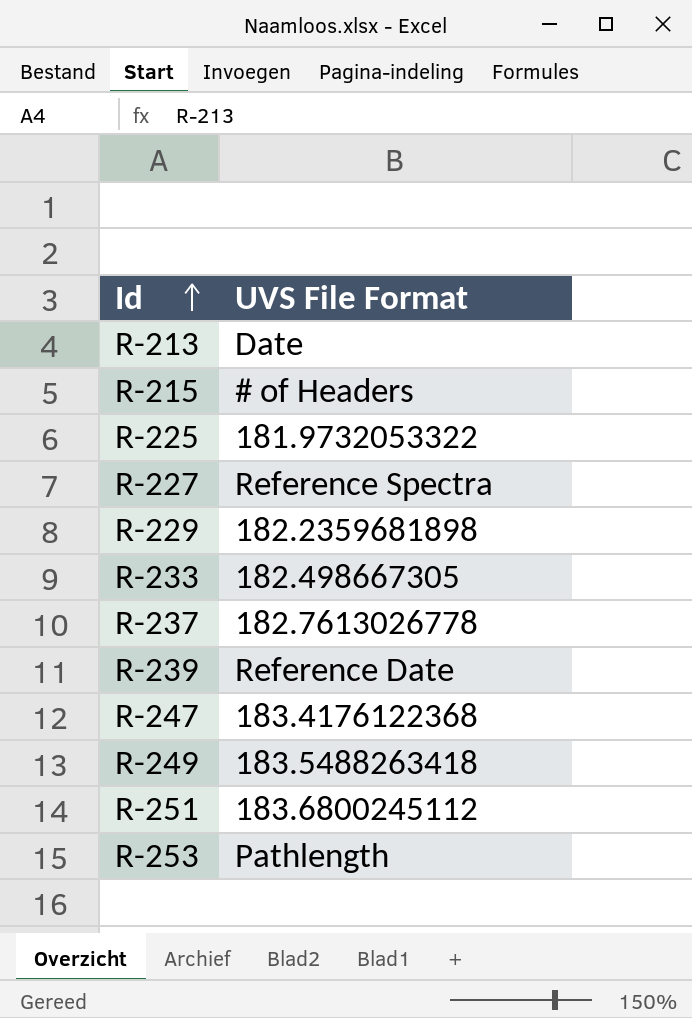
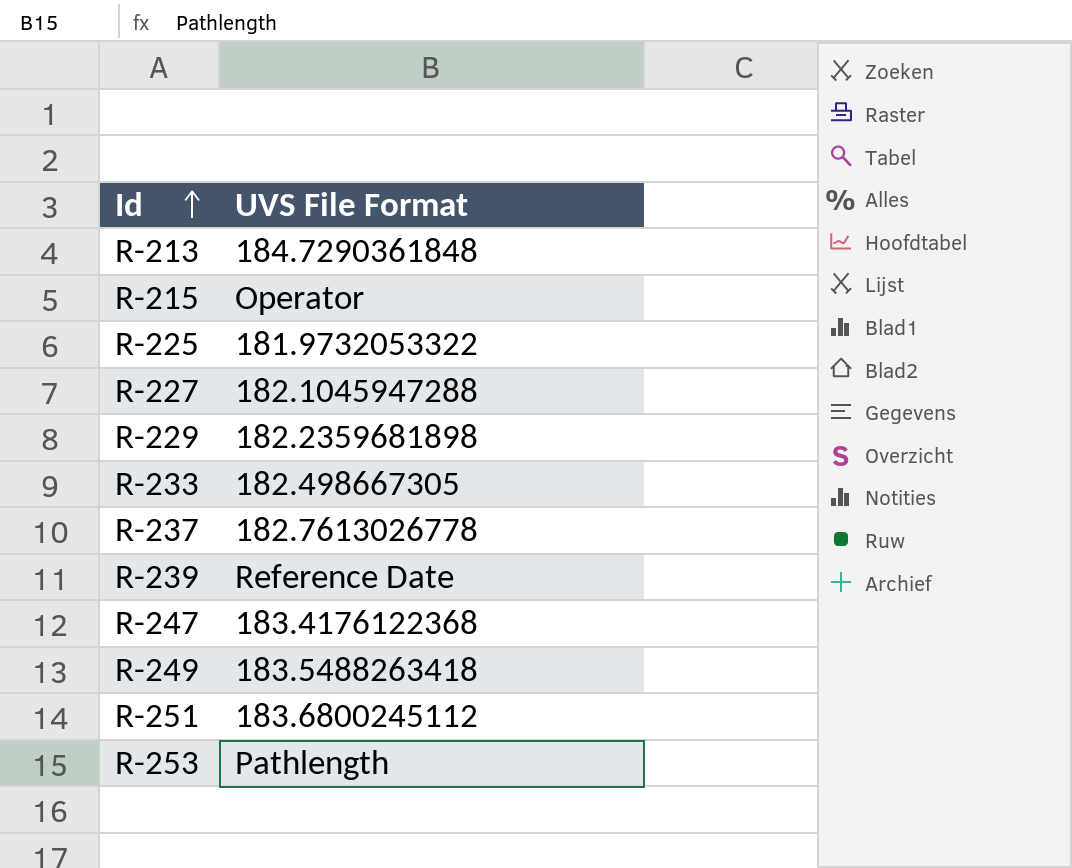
R-213 | UVS File Format: Date -> 184.7290361848
R-215 | UVS File Format: # of Headers -> Operator
R-227 | UVS File Format: Reference Spectra -> 182.1045947288

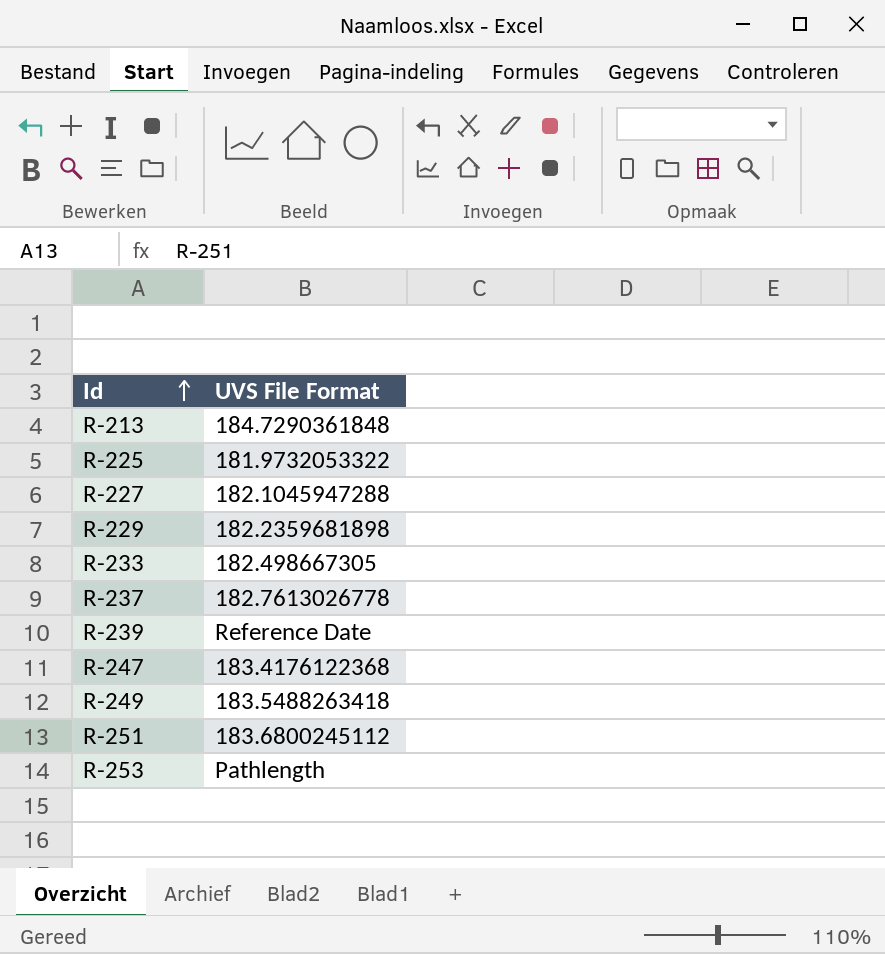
row R-215: Operator -> none

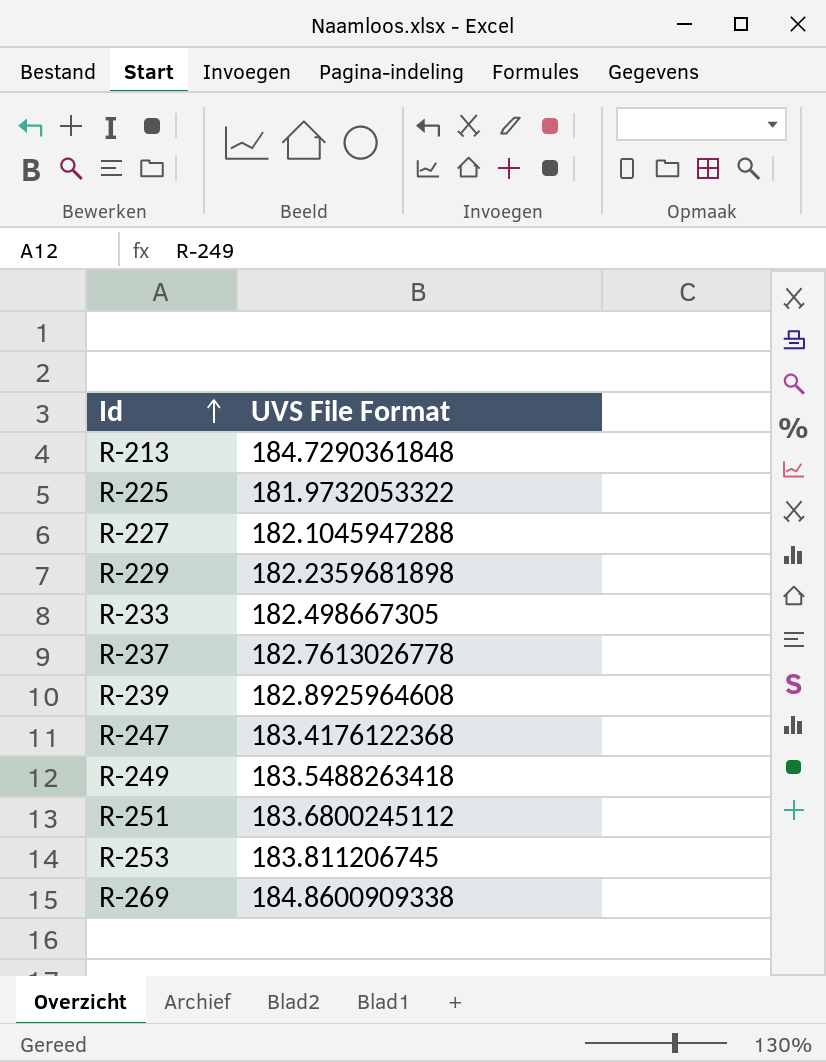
R-239 | UVS File Format: Reference Date -> 182.8925964608
R-253 | UVS File Format: Pathlength -> 183.811206745
row R-269: none -> 184.8600909338

